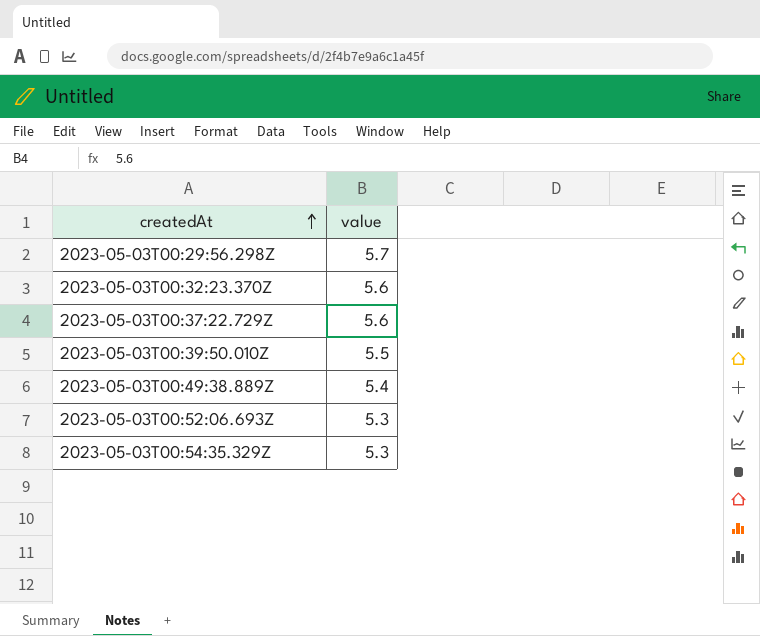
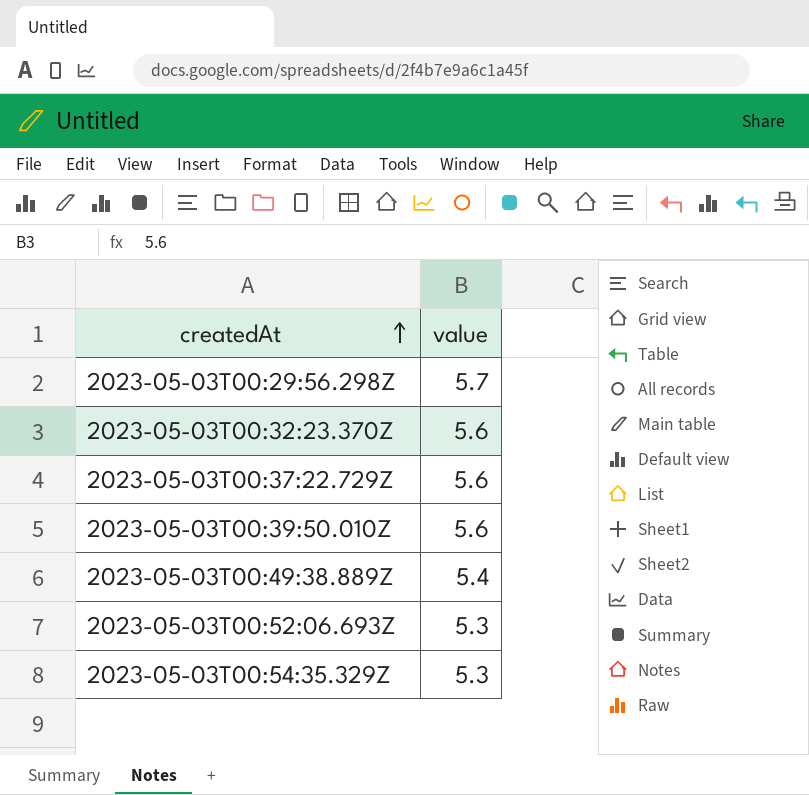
2023-05-03T00:39:50.010Z | value: 5.5 -> 5.6

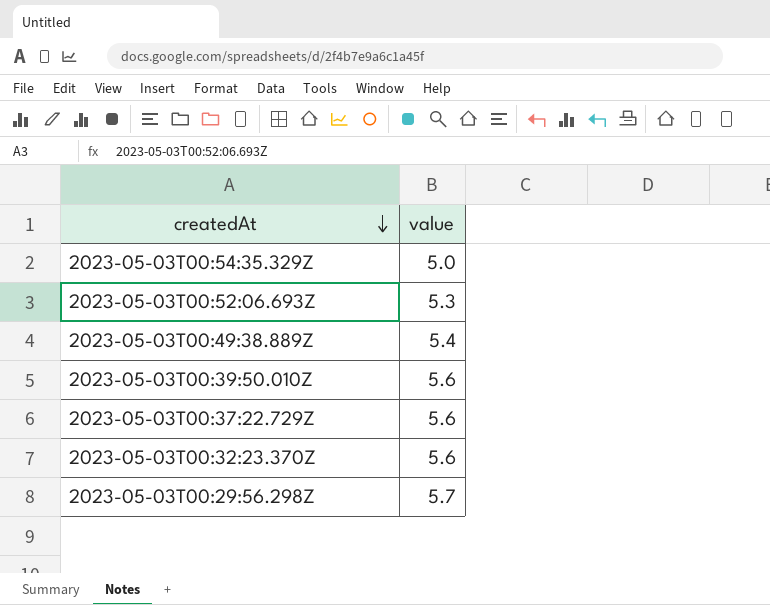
row order: createdAt ascending -> createdAt descending
2023-05-03T00:54:35.329Z | value: 5.3 -> 5.0

